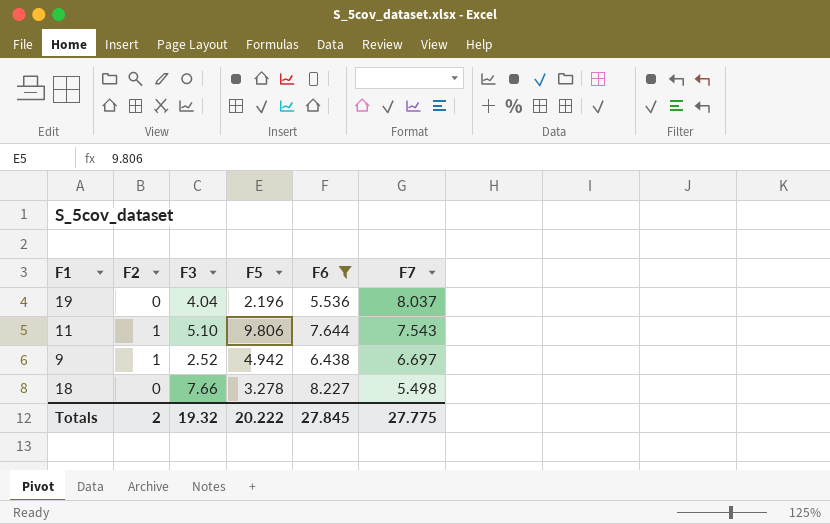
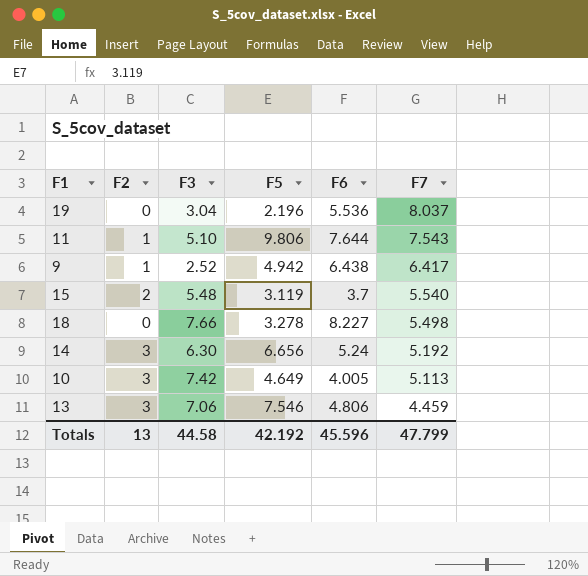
filter: F6 >= 5.536 -> none
19 | F3: 4.04 -> 3.04
9 | F7: 6.697 -> 6.417
Totals | F2: 2 -> 13
Totals | F3: 19.32 -> 44.58
Totals | F5: 20.222 -> 42.192
Totals | F6: 27.845 -> 45.596
Totals | F7: 27.775 -> 47.799

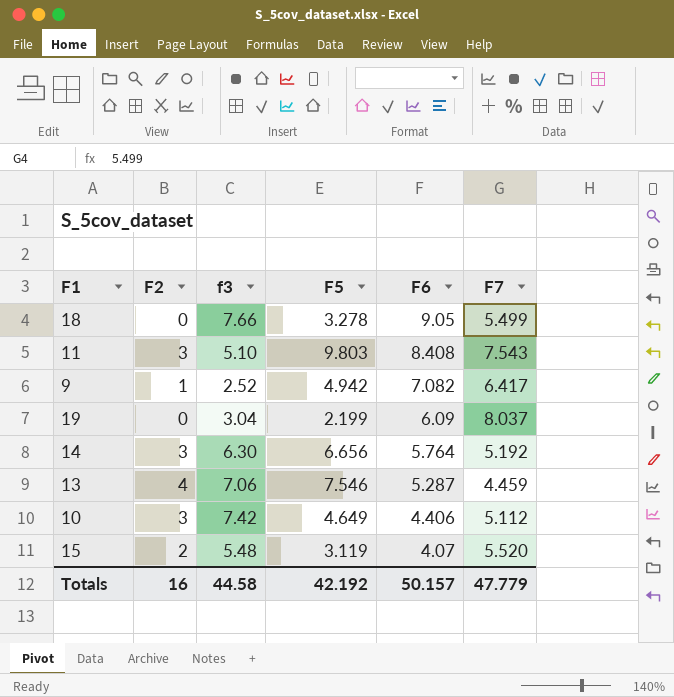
row order: F7 descending -> F6 descending
column name: F3 -> f3
18 | F6: 8.227 -> 9.05
18 | F7: 5.498 -> 5.499
11 | F2: 1 -> 3
11 | F5: 9.806 -> 9.803
11 | F6: 7.644 -> 8.408
9 | F6: 6.438 -> 7.082
19 | F5: 2.196 -> 2.199
19 | F6: 5.536 -> 6.09
14 | F6: 5.24 -> 5.764
13 | F2: 3 -> 4
13 | F6: 4.806 -> 5.287
10 | F6: 4.005 -> 4.406
10 | F7: 5.113 -> 5.112
15 | F6: 3.7 -> 4.07
15 | F7: 5.540 -> 5.520
Totals | F2: 13 -> 16
Totals | F6: 45.596 -> 50.157
Totals | F7: 47.799 -> 47.779

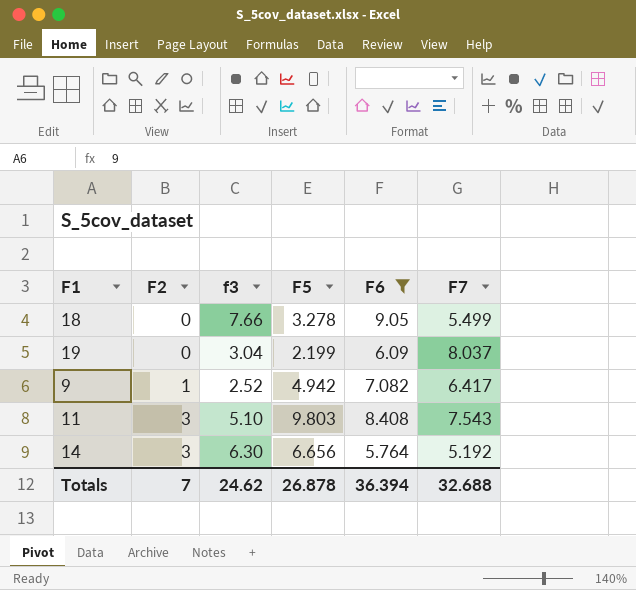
filter: none -> F6 >= 5.764
row order: F6 descending -> F2 ascending
Totals | F2: 16 -> 7
Totals | f3: 44.58 -> 24.62
Totals | F5: 42.192 -> 26.878
Totals | F6: 50.157 -> 36.394
Totals | F7: 47.779 -> 32.688

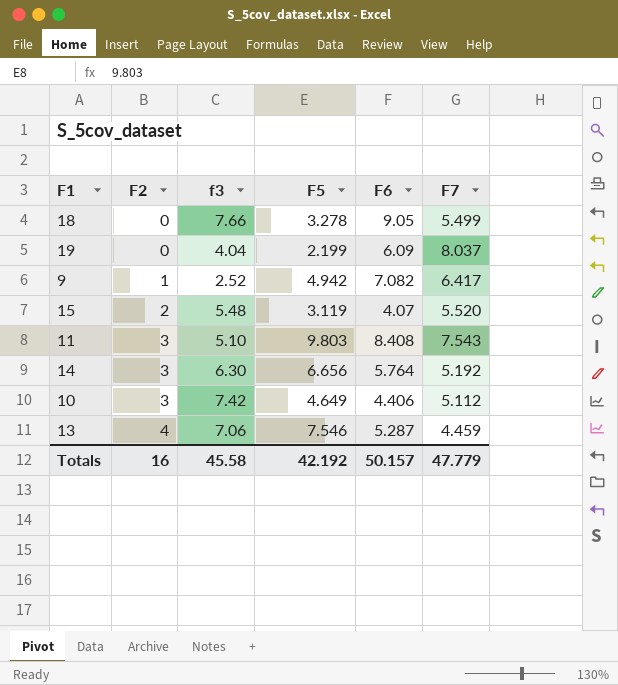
filter: F6 >= 5.764 -> none
19 | f3: 3.04 -> 4.04
Totals | F2: 7 -> 16
Totals | f3: 24.62 -> 45.58
Totals | F5: 26.878 -> 42.192
Totals | F6: 36.394 -> 50.157
Totals | F7: 32.688 -> 47.779

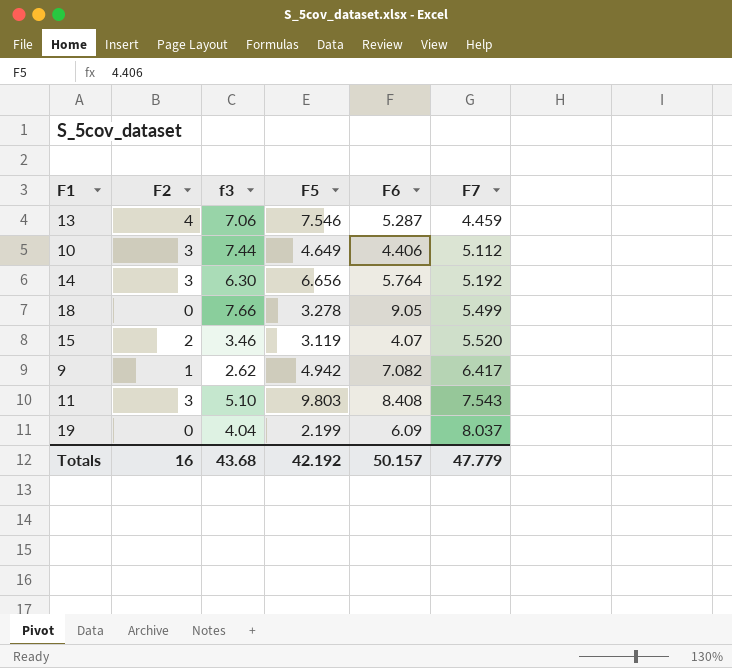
row order: F2 ascending -> F7 ascending
10 | f3: 7.42 -> 7.44
15 | f3: 5.48 -> 3.46
9 | f3: 2.52 -> 2.62
Totals | f3: 45.58 -> 43.68

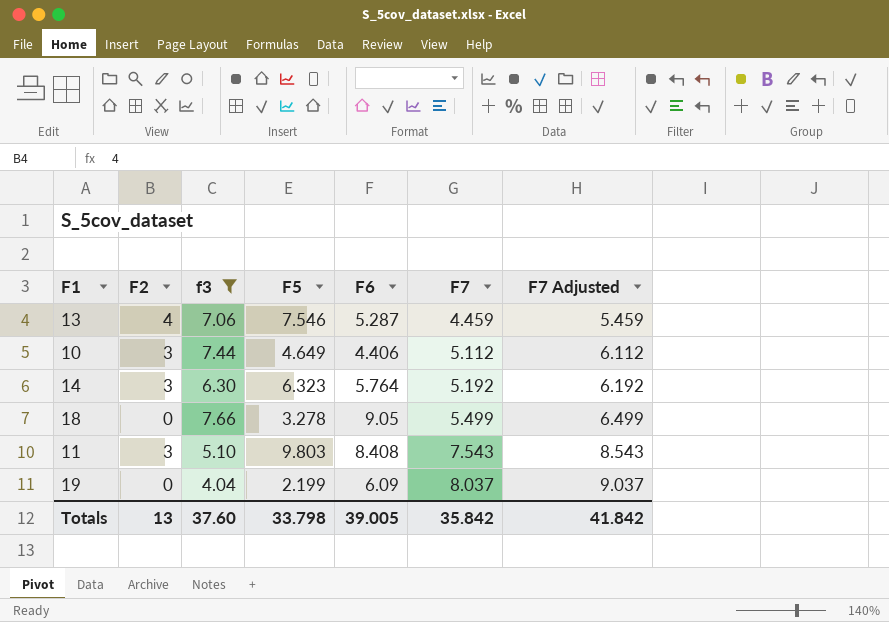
filter: none -> f3 >= 4.04
column F7 Adjusted | formula: none -> [F7] + 1
14 | F5: 6.656 -> 6.323
Totals | F2: 16 -> 13
Totals | f3: 43.68 -> 37.60
Totals | F5: 42.192 -> 33.798
Totals | F6: 50.157 -> 39.005
Totals | F7: 47.779 -> 35.842

